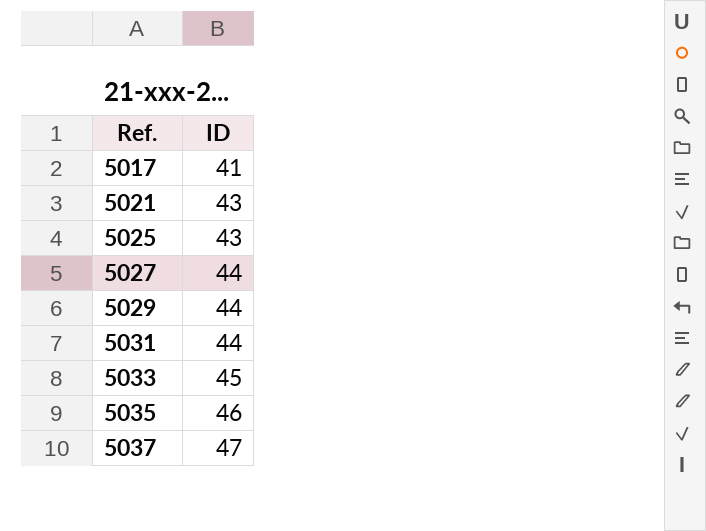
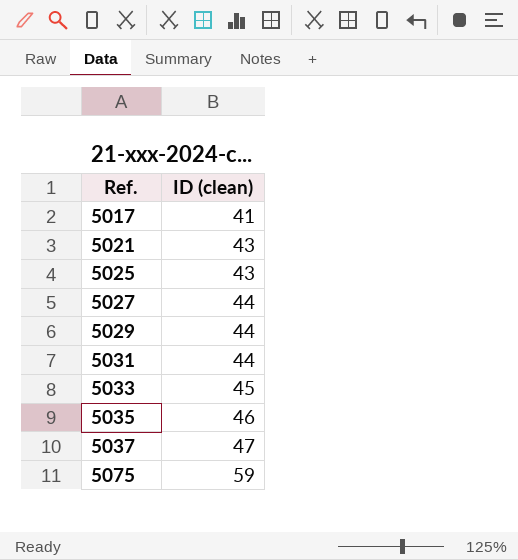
column name: ID -> ID (clean)
row 5075: none -> 59

